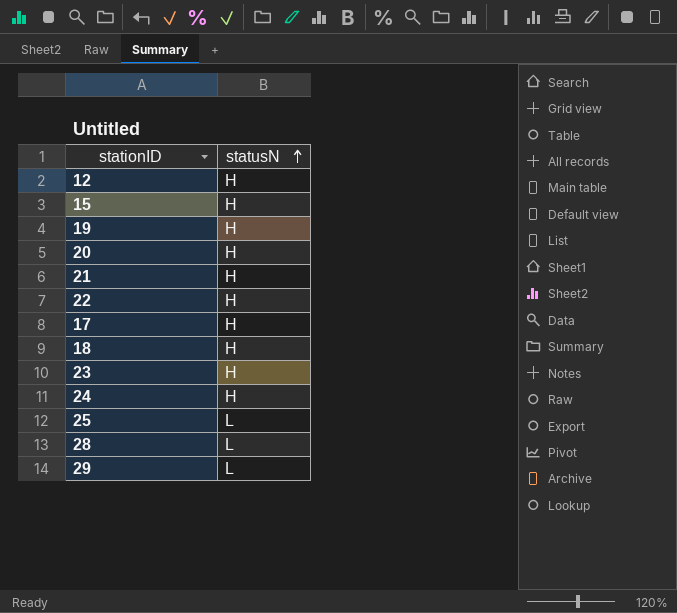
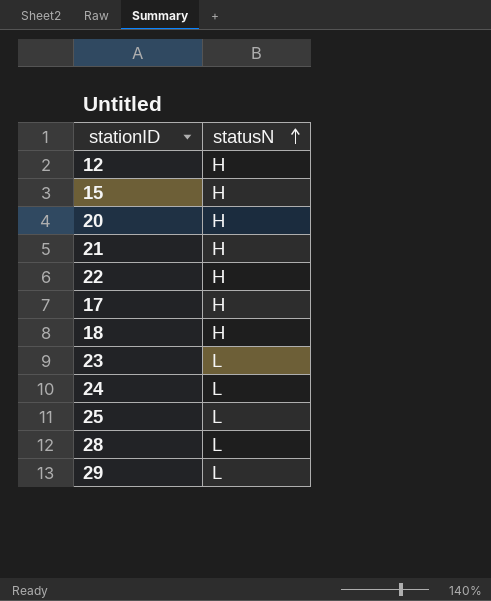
row 19: H -> none
23 | statusN: H -> L
24 | statusN: H -> L

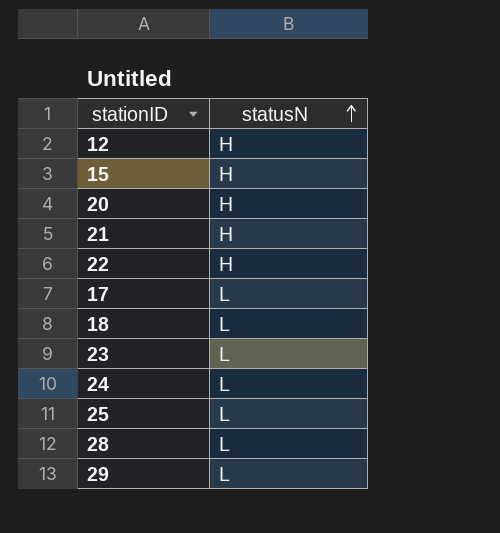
17 | statusN: H -> L
18 | statusN: H -> L

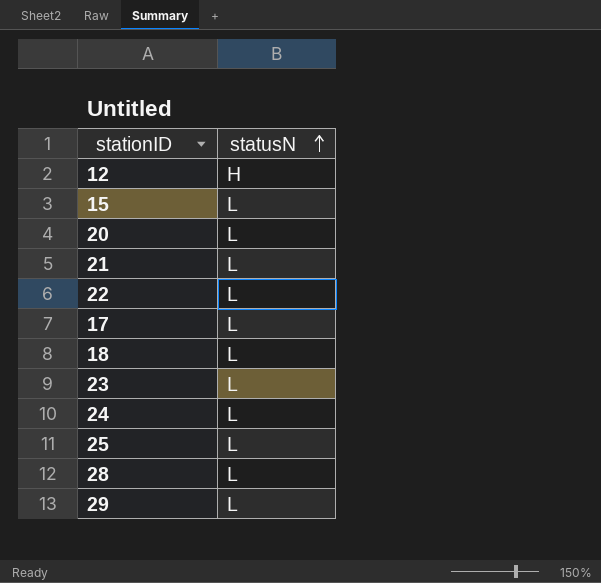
15 | statusN: H -> L
20 | statusN: H -> L
21 | statusN: H -> L
22 | statusN: H -> L

